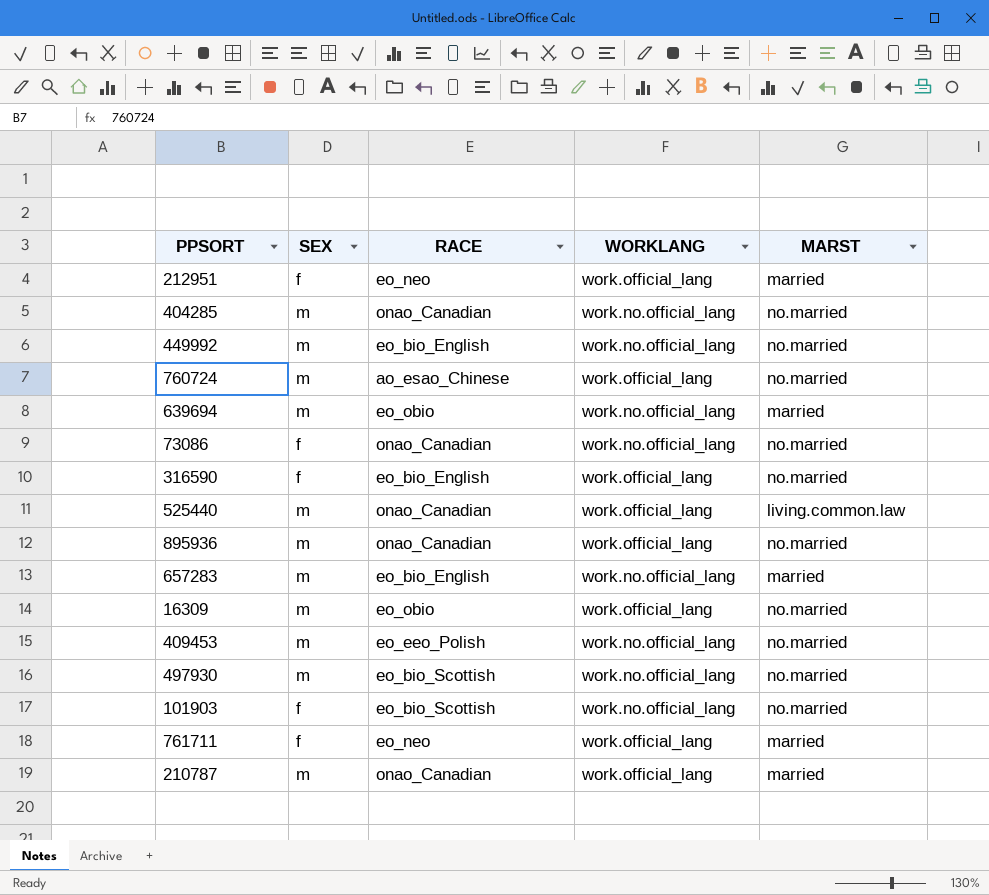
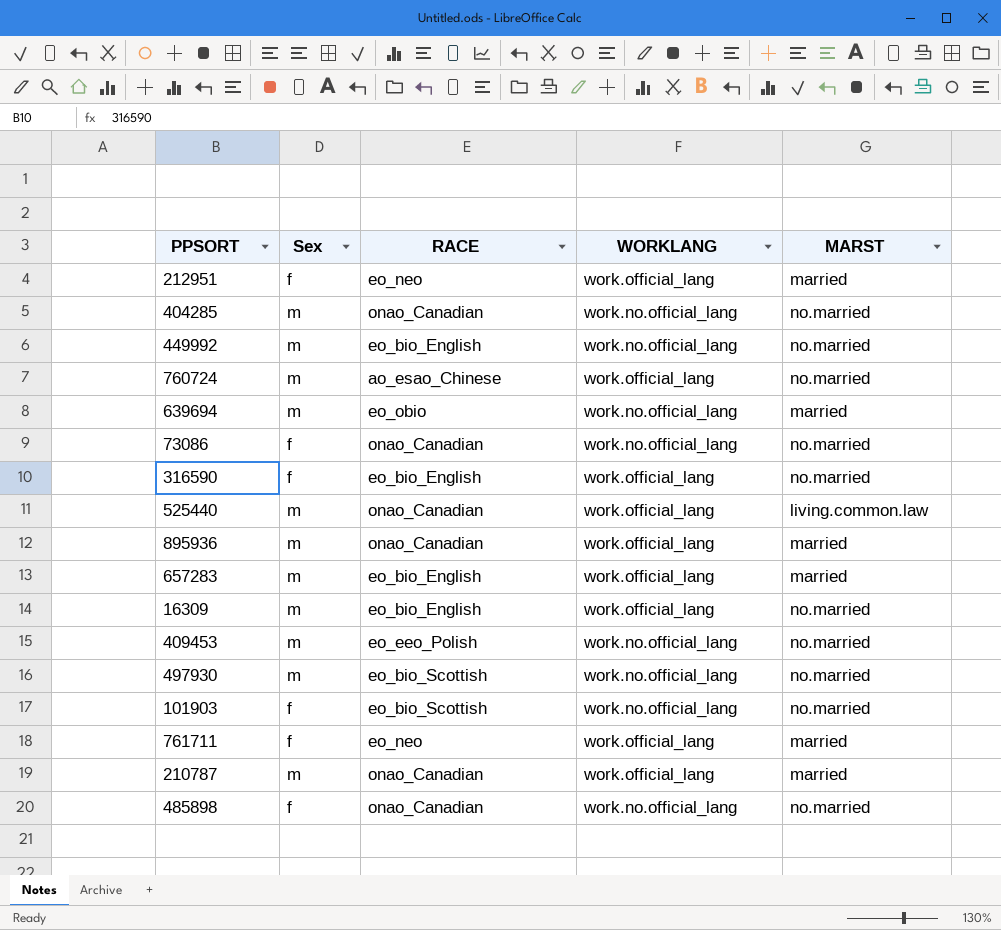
column name: SEX -> Sex
895936 | MARST: no.married -> married
657283 | WORKLANG: work.no.official_lang -> work.official_lang
16309 | RACE: eo_obio -> eo_bio_English
row 485898: none -> f | onao_Canadian | work.no.official_lang | no.married

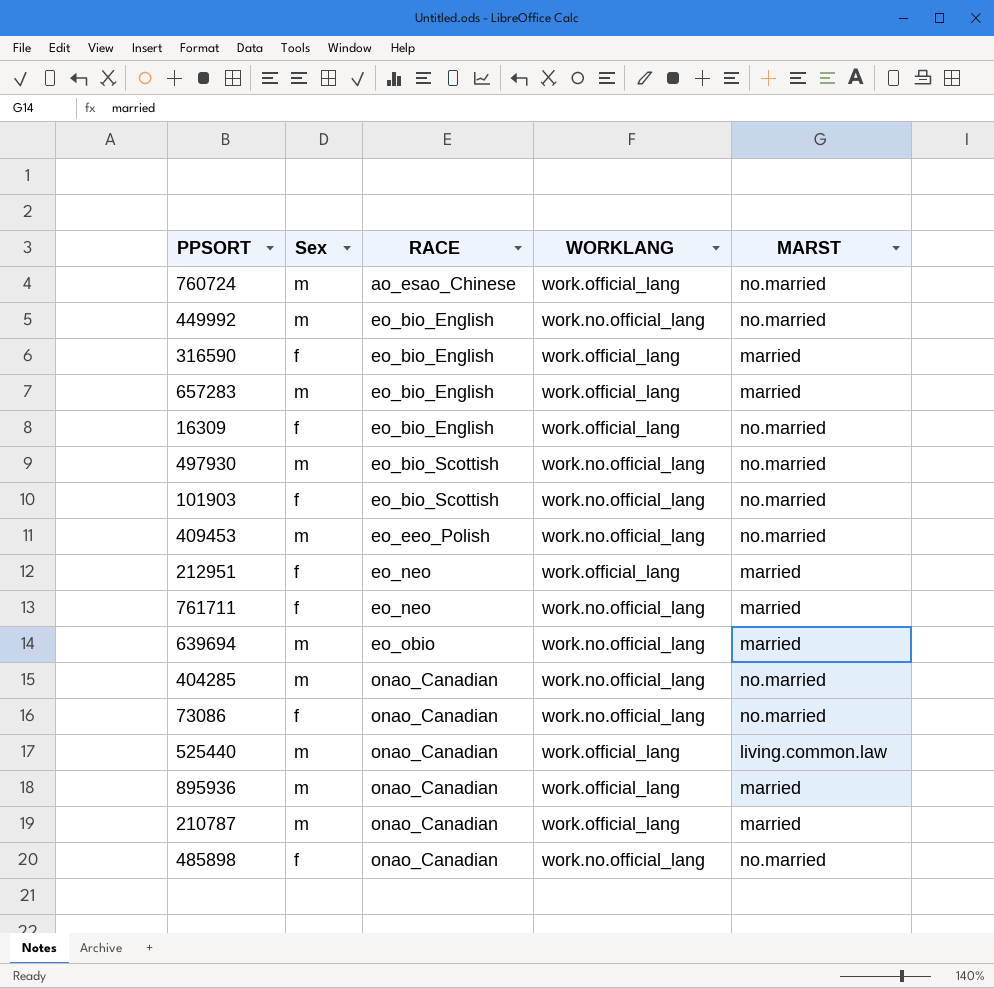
row order: none -> RACE ascending
316590 | MARST: no.married -> married
16309 | Sex: m -> f
761711 | WORKLANG: work.official_lang -> work.no.official_lang

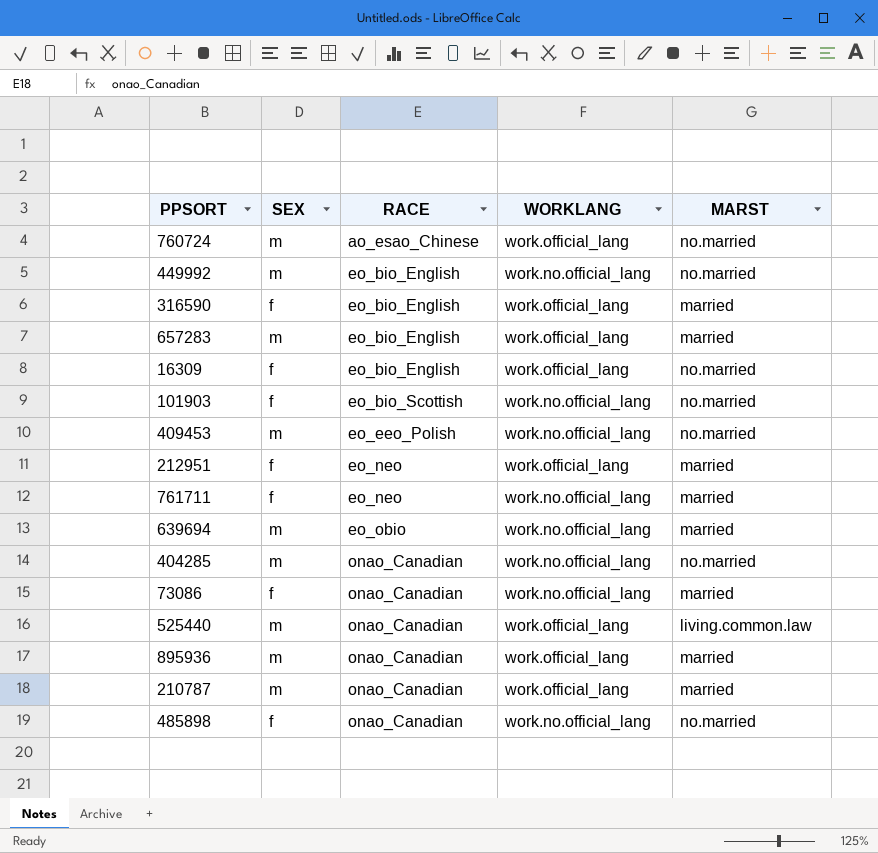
column name: Sex -> SEX
row 497930: m | eo_bio_Scottish | work.no.official_lang | no.married -> none
73086 | MARST: no.married -> married

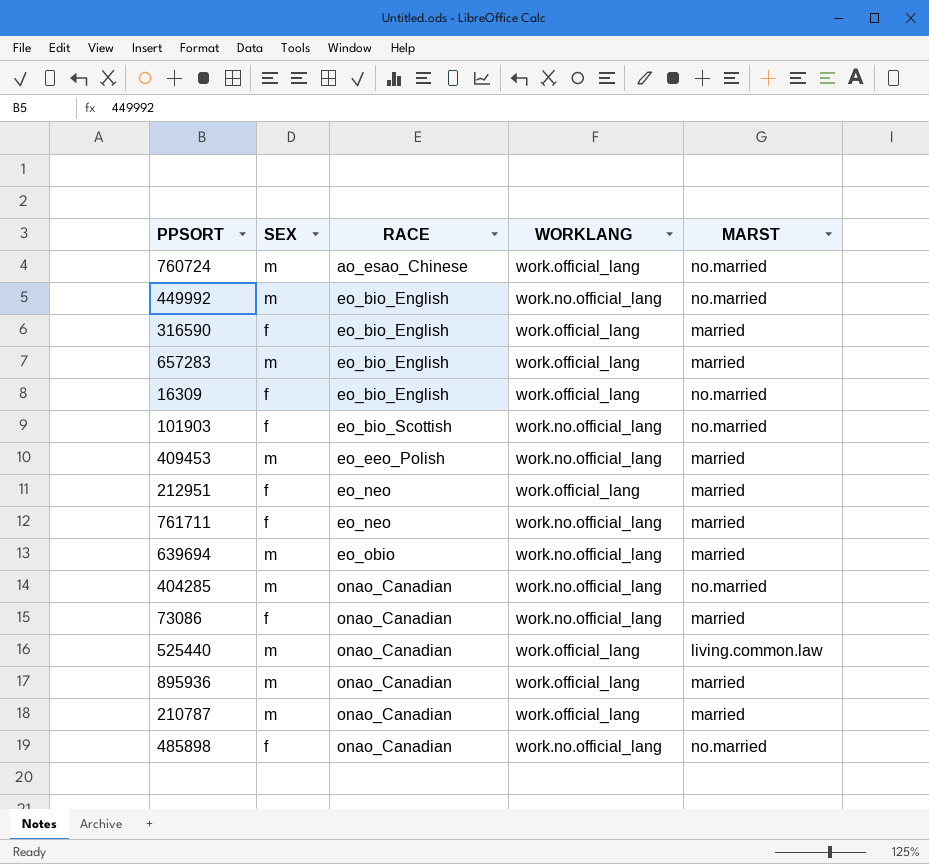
409453 | MARST: no.married -> married

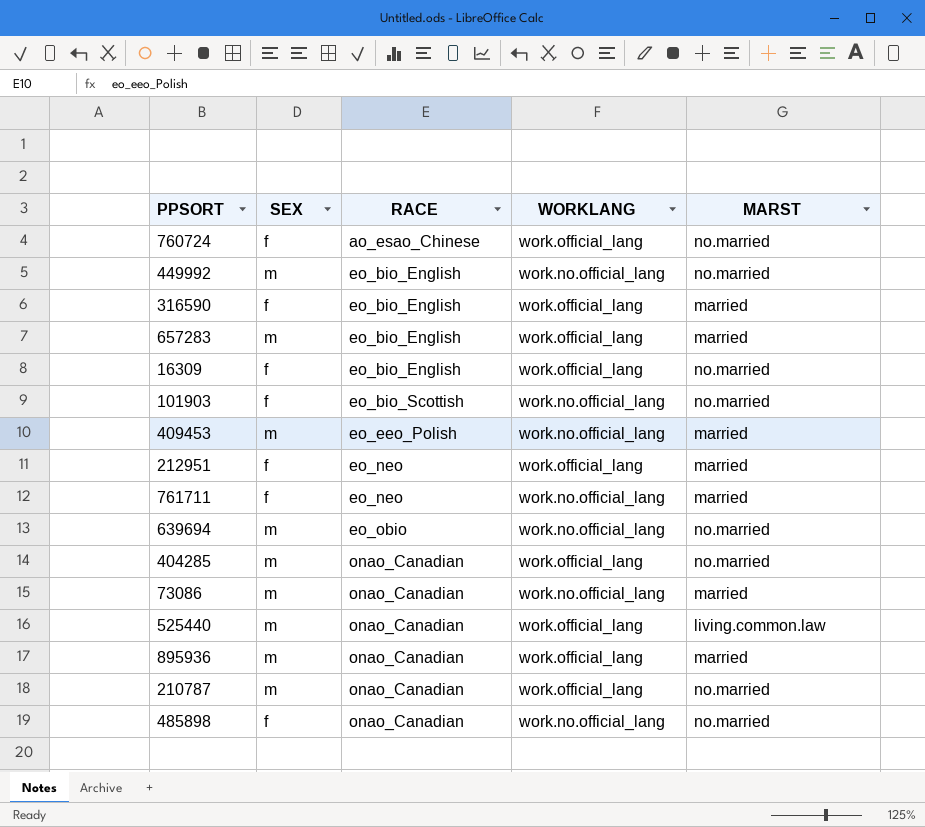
760724 | SEX: m -> f
639694 | MARST: married -> no.married
404285 | WORKLANG: work.no.official_lang -> work.official_lang
73086 | SEX: f -> m
210787 | MARST: married -> no.married

